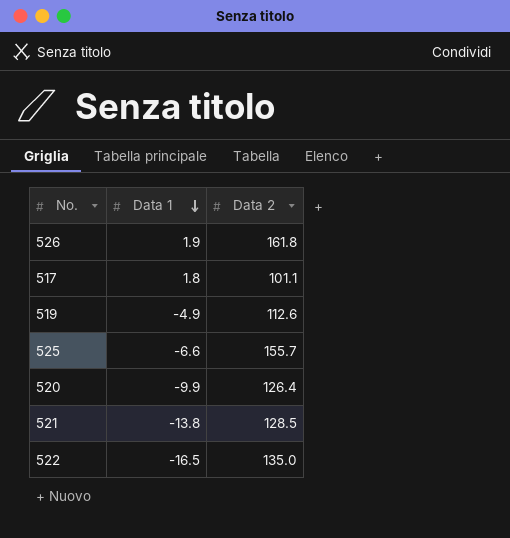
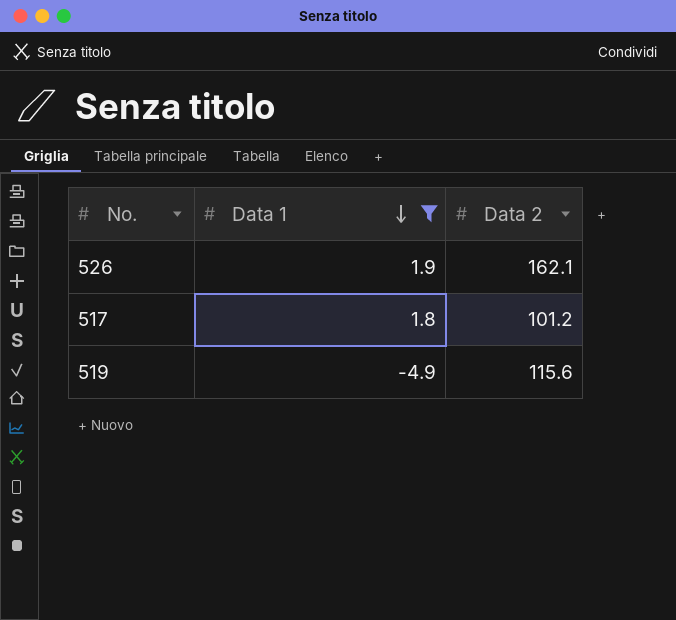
filter: none -> Data 1 >= -4.9
526 | Data 2: 161.8 -> 162.1
517 | Data 2: 101.1 -> 101.2
519 | Data 2: 112.6 -> 115.6

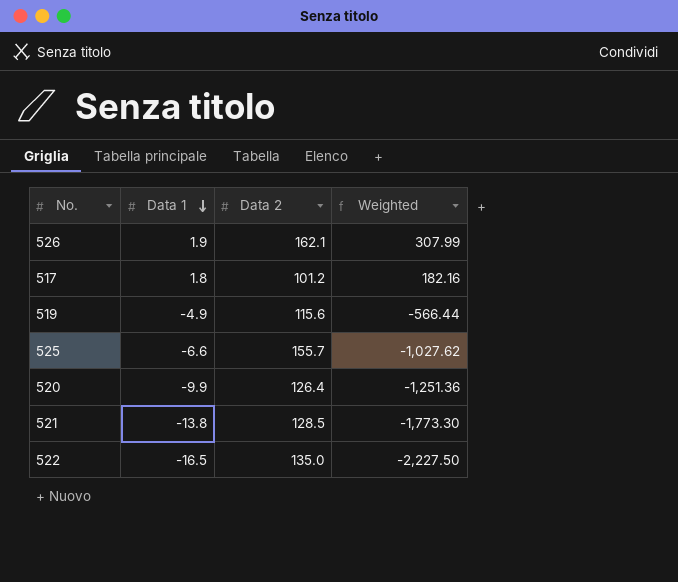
filter: Data 1 >= -4.9 -> none
column Weighted | formula: none -> [Data 1] * [Data 2]

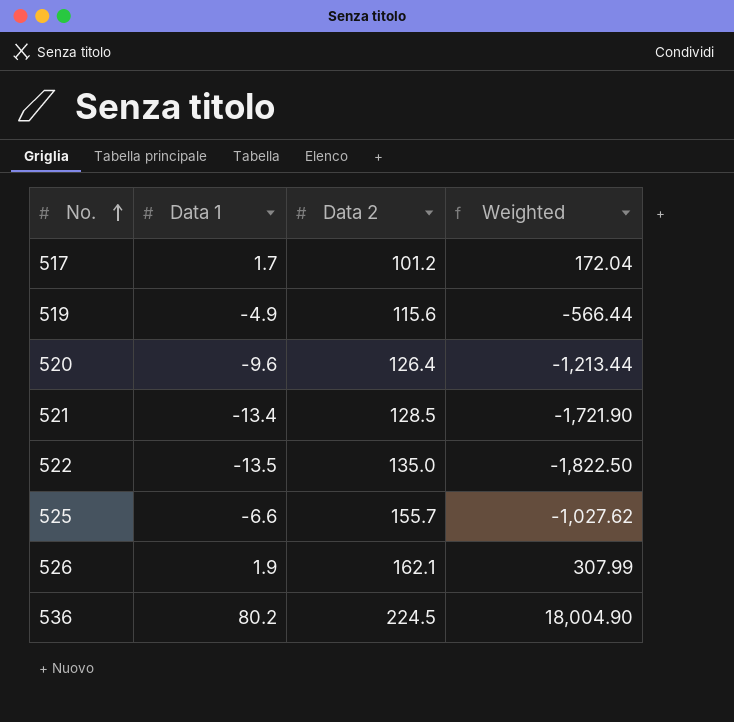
row order: Data 1 descending -> No. ascending
517 | Data 1: 1.8 -> 1.7
517 | Weighted: 182.16 -> 172.04
520 | Data 1: -9.9 -> -9.6
520 | Weighted: -1,251.36 -> -1,213.44
521 | Data 1: -13.8 -> -13.4
521 | Weighted: -1,773.30 -> -1,721.90
522 | Data 1: -16.5 -> -13.5
522 | Weighted: -2,227.50 -> -1,822.50
row 536: none -> 80.2 | 224.5 | 18,004.90

